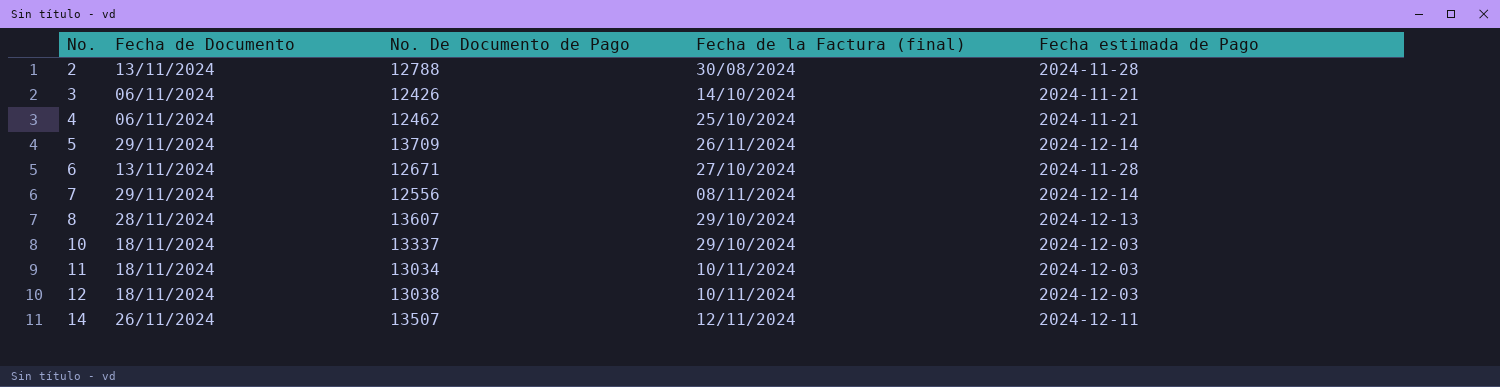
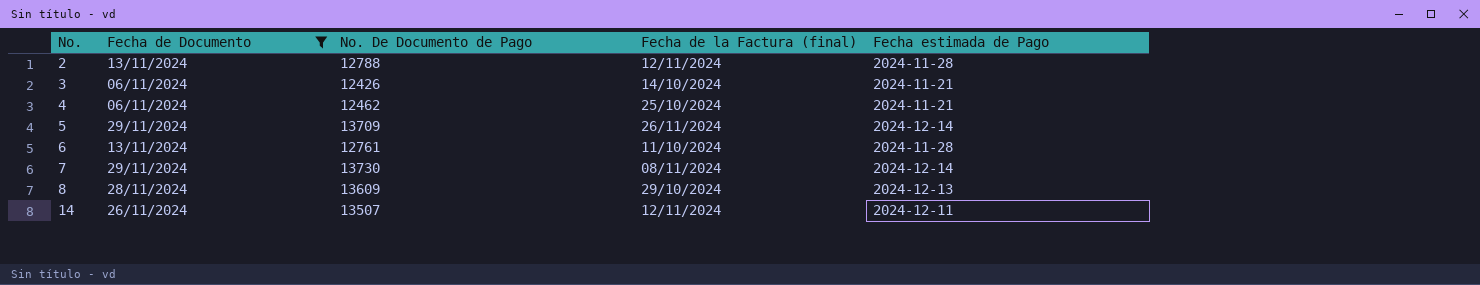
filter: none -> Fecha de Documento != 18/11/2024
2 | Fecha de la Factura (final): 30/08/2024 -> 12/11/2024
6 | No. De Documento de Pago: 12671 -> 12761
6 | Fecha de la Factura (final): 27/10/2024 -> 11/10/2024
7 | No. De Documento de Pago: 12556 -> 13730
8 | No. De Documento de Pago: 13607 -> 13609

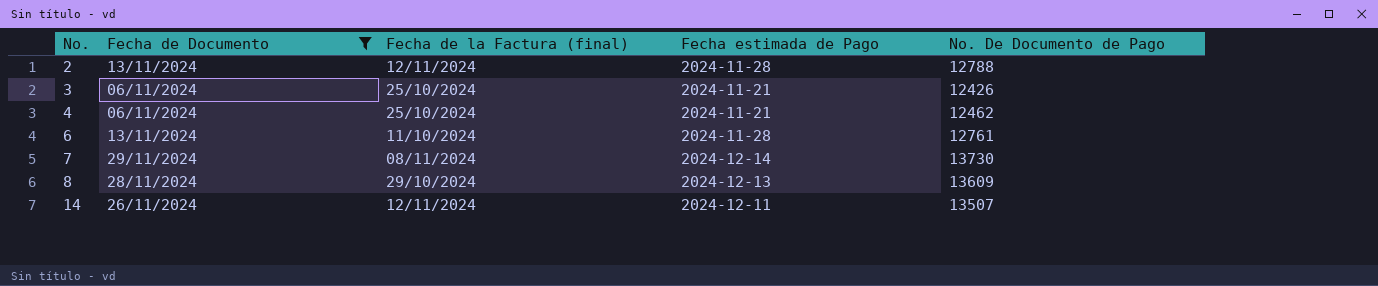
column No. De Documento de Pago | position: 3 -> 5
row 5: 29/11/2024 | 13709 | 26/11/2024 | 2024-12-14 -> none
3 | Fecha de la Factura (final): 14/10/2024 -> 25/10/2024

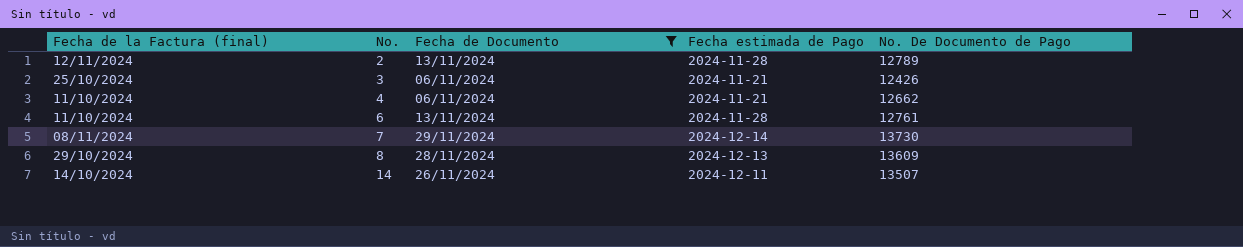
column Fecha de la Factura (final) | position: 3 -> 1
2 | No. De Documento de Pago: 12788 -> 12789
4 | Fecha de la Factura (final): 25/10/2024 -> 11/10/2024
4 | No. De Documento de Pago: 12462 -> 12662
14 | Fecha de la Factura (final): 12/11/2024 -> 14/10/2024

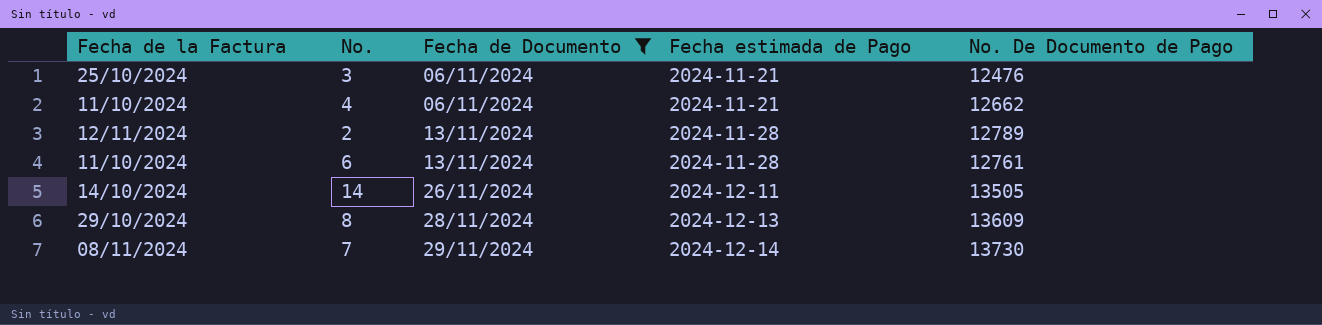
row order: No. ascending -> Fecha de Documento ascending
column name: Fecha de la Factura (final) -> Fecha de la Factura
3 | No. De Documento de Pago: 12426 -> 12476
14 | No. De Documento de Pago: 13507 -> 13505

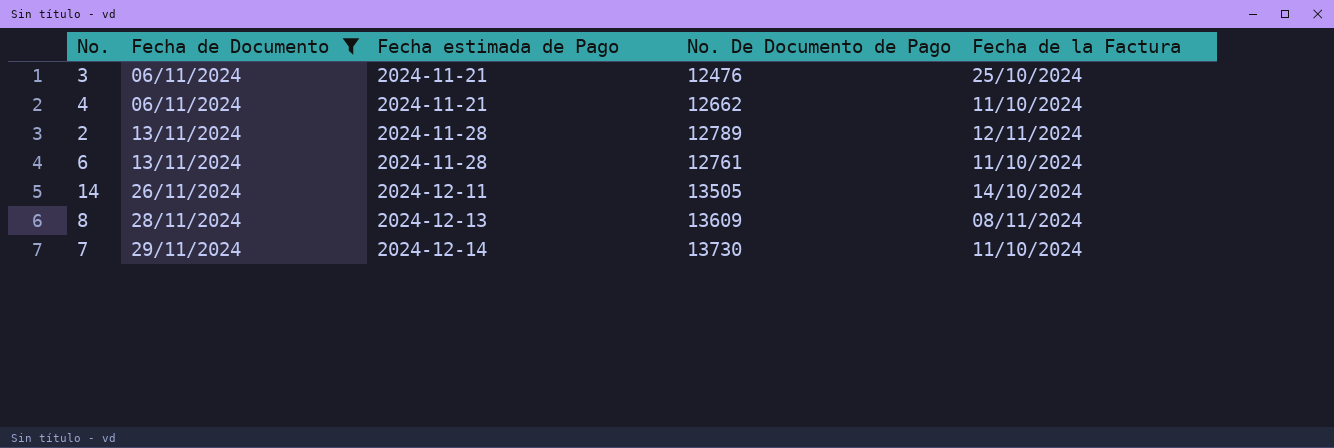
column Fecha de la Factura | position: 1 -> 5
8 | Fecha de la Factura: 29/10/2024 -> 08/11/2024
7 | Fecha de la Factura: 08/11/2024 -> 11/10/2024

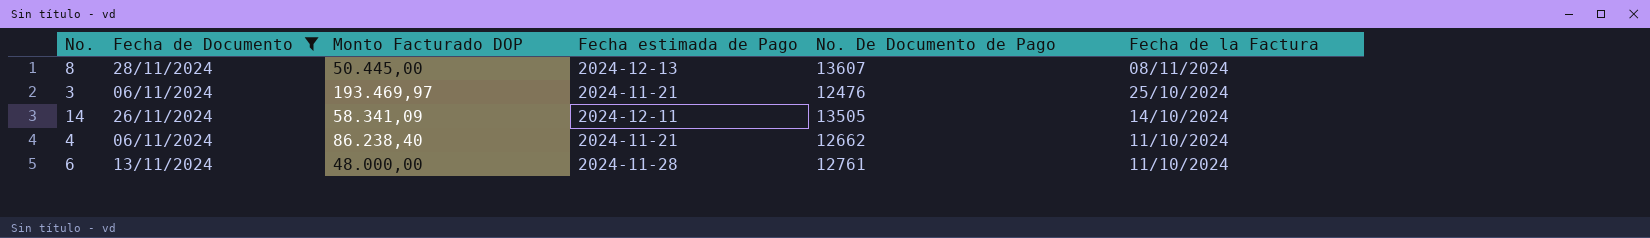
row order: Fecha de Documento ascending -> Fecha de la Factura descending
column Monto Facturado DOP | position: none -> 3
row 2: 13/11/2024 | 2024-11-28 | 12789 | 12/11/2024 -> none
row 7: 29/11/2024 | 2024-12-14 | 13730 | 11/10/2024 -> none
8 | No. De Documento de Pago: 13609 -> 13607

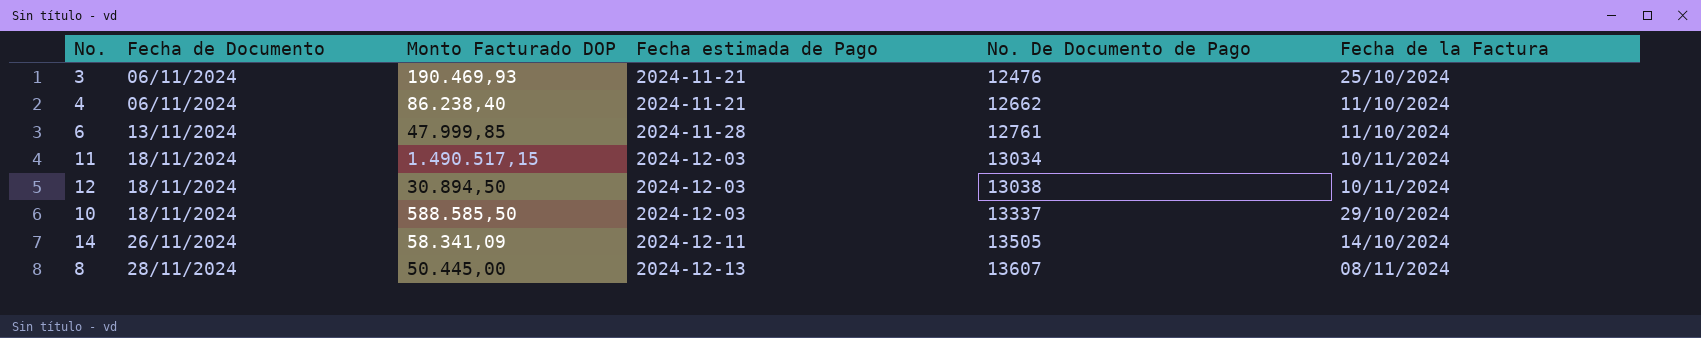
filter: Fecha de Documento != 18/11/2024 -> none
row order: Fecha de la Factura descending -> Fecha de Documento ascending
3 | Monto Facturado DOP: 193.469,97 -> 190.469,93
6 | Monto Facturado DOP: 48.000,00 -> 47.999,85

